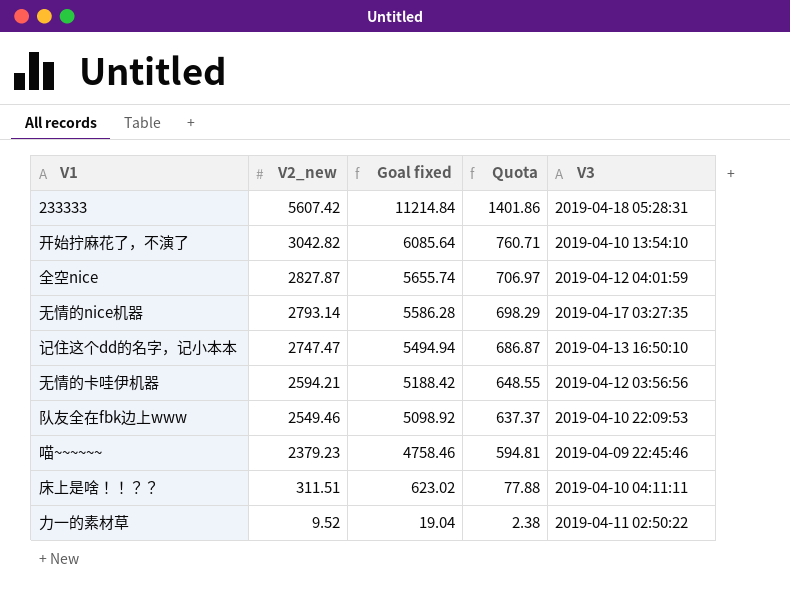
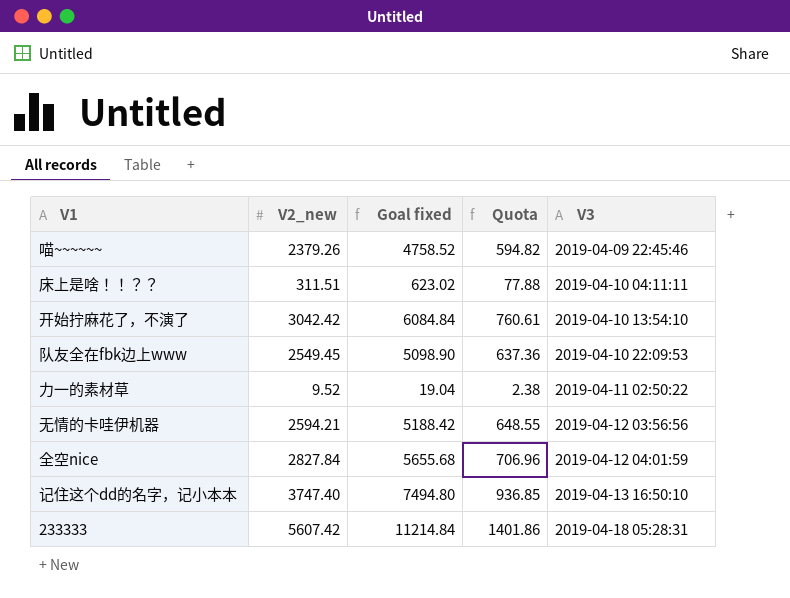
row order: V2_new descending -> V3 ascending
row 无情的nice机器: 2793.14 | 5586.28 | 698.29 | 2019-04-17 03:27:35 -> none
喵~~~~~~ | V2_new: 2379.23 -> 2379.26
喵~~~~~~ | Goal fixed: 4758.46 -> 4758.52
喵~~~~~~ | Quota: 594.81 -> 594.82
开始拧麻花了，不演了 | V2_new: 3042.82 -> 3042.42
开始拧麻花了，不演了 | Goal fixed: 6085.64 -> 6084.84
开始拧麻花了，不演了 | Quota: 760.71 -> 760.61
队友全在fbk边上www | V2_new: 2549.46 -> 2549.45
队友全在fbk边上www | Goal fixed: 5098.92 -> 5098.90
队友全在fbk边上www | Quota: 637.37 -> 637.36
全空nice | V2_new: 2827.87 -> 2827.84
全空nice | Goal fixed: 5655.74 -> 5655.68
全空nice | Quota: 706.97 -> 706.96
记住这个dd的名字，记小本本 | V2_new: 2747.47 -> 3747.40
记住这个dd的名字，记小本本 | Goal fixed: 5494.94 -> 7494.80
记住这个dd的名字，记小本本 | Quota: 686.87 -> 936.85

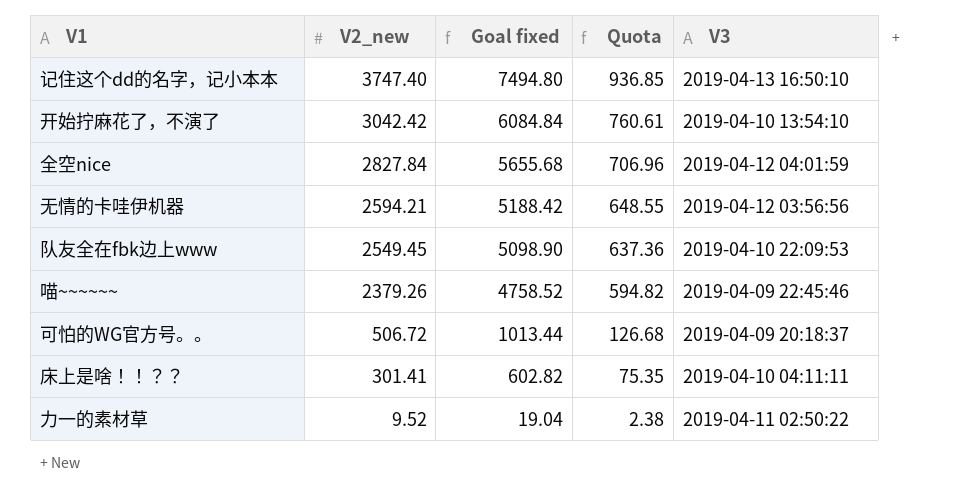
row order: V3 ascending -> V2_new descending
row 233333: 5607.42 | 11214.84 | 1401.86 | 2019-04-18 05:28:31 -> none
row 可怕的WG官方号。。: none -> 506.72 | 1013.44 | 126.68 | 2019-04-09 20:18:37
床上是啥！！？？ | V2_new: 311.51 -> 301.41
床上是啥！！？？ | Goal fixed: 623.02 -> 602.82
床上是啥！！？？ | Quota: 77.88 -> 75.35

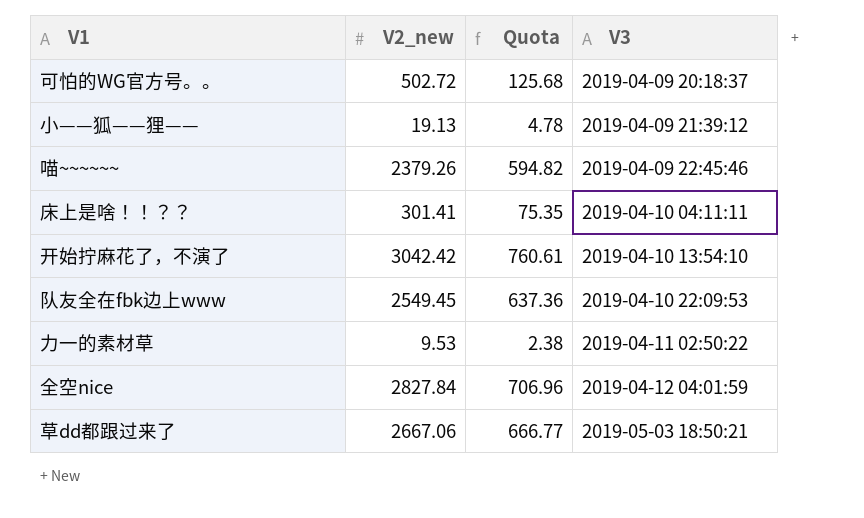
row order: V2_new descending -> V3 ascending
column Goal fixed | formula: [V2_new] * 2 -> none
row 记住这个dd的名字，记小本本: 3747.40 | 7494.80 | 936.85 | 2019-04-13 16:50:10 -> none
row 无情的卡哇伊机器: 2594.21 | 5188.42 | 648.55 | 2019-04-12 03:56:56 -> none
可怕的WG官方号。。 | V2_new: 506.72 -> 502.72
可怕的WG官方号。。 | Quota: 126.68 -> 125.68
row 小——狐——狸——: none -> 19.13 | 4.78 | 2019-04-09 21:39:12
力一的素材草 | V2_new: 9.52 -> 9.53
row 草dd都跟过来了: none -> 2667.06 | 666.77 | 2019-05-03 18:50:21

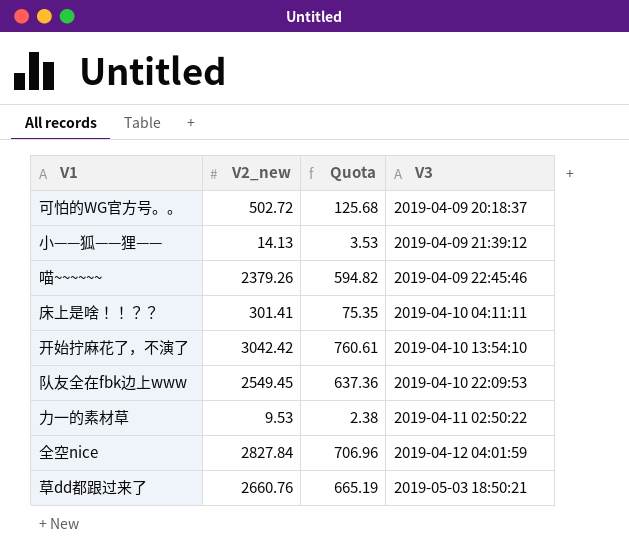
小——狐——狸—— | V2_new: 19.13 -> 14.13
小——狐——狸—— | Quota: 4.78 -> 3.53
草dd都跟过来了 | V2_new: 2667.06 -> 2660.76
草dd都跟过来了 | Quota: 666.77 -> 665.19

